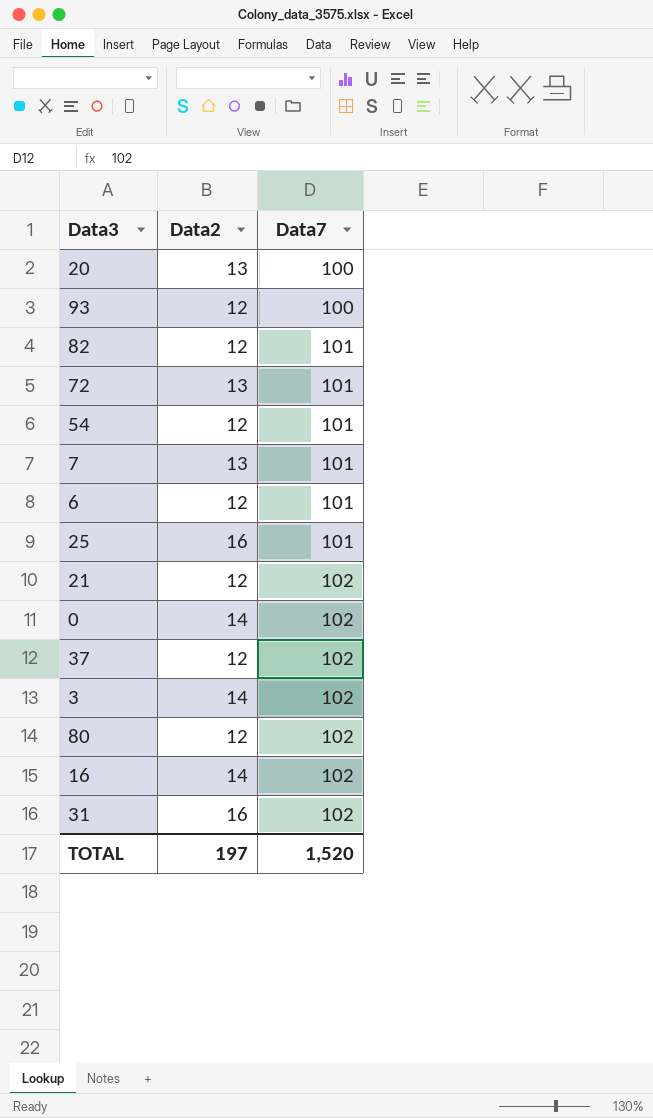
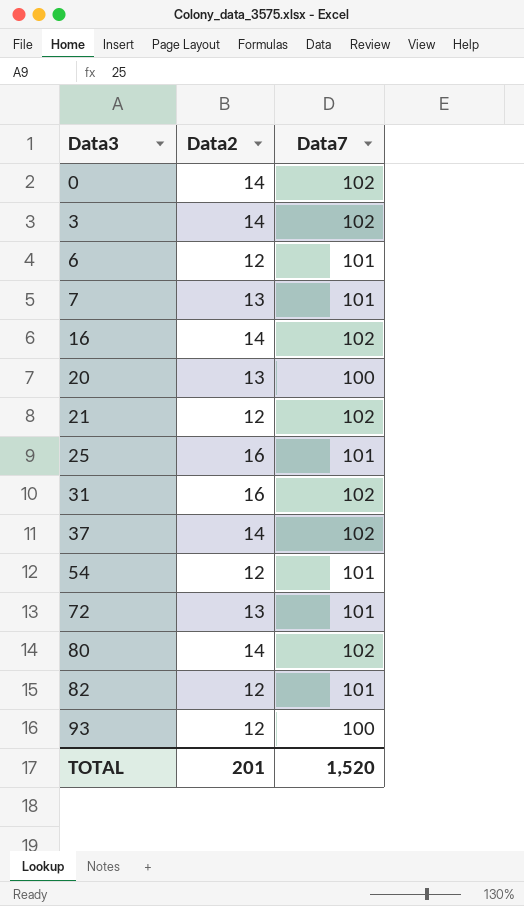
row order: Data7 ascending -> Data3 ascending
37 | Data2: 12 -> 14
80 | Data2: 12 -> 14
TOTAL | Data2: 197 -> 201

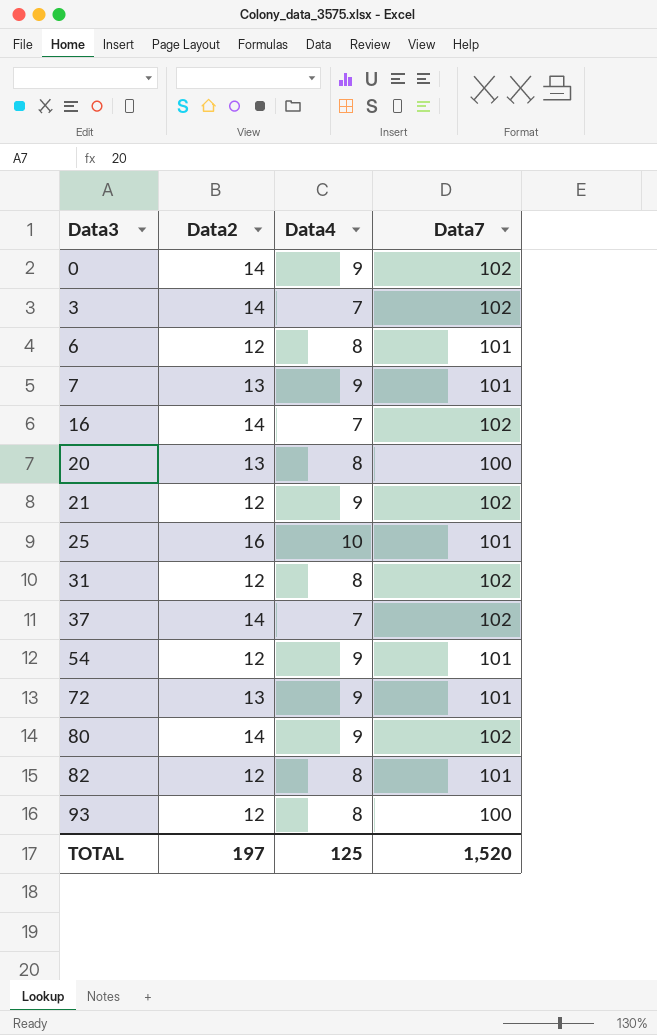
column Data4 | position: none -> 3
31 | Data2: 16 -> 12
TOTAL | Data2: 201 -> 197

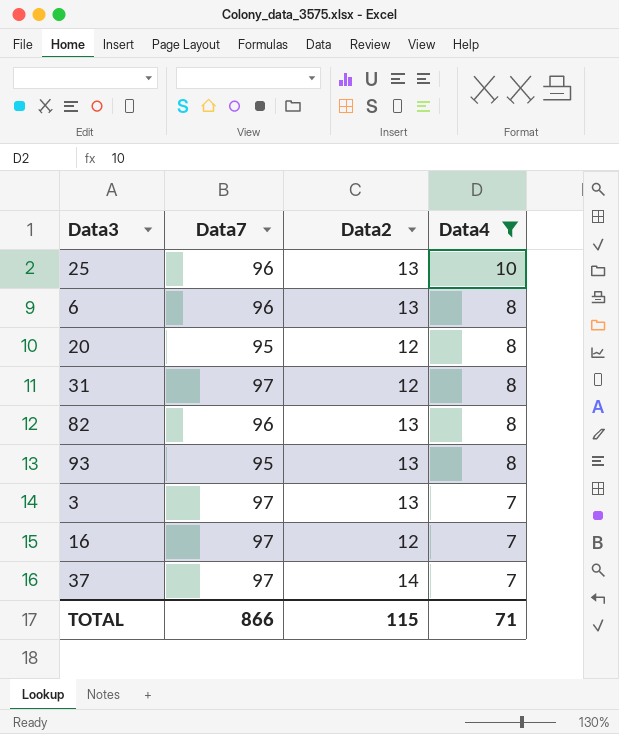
filter: none -> Data4 != 9
row order: Data3 ascending -> Data4 descending
column Data7 | position: 4 -> 2
25 | Data7: 101 -> 96
25 | Data2: 16 -> 13
6 | Data7: 101 -> 96
6 | Data2: 12 -> 13
20 | Data7: 100 -> 95
20 | Data2: 13 -> 12
31 | Data7: 102 -> 97
82 | Data7: 101 -> 96
82 | Data2: 12 -> 13
93 | Data7: 100 -> 95
93 | Data2: 12 -> 13
3 | Data7: 102 -> 97
3 | Data2: 14 -> 13
16 | Data7: 102 -> 97
16 | Data2: 14 -> 12
37 | Data7: 102 -> 97
TOTAL | Data7: 1,520 -> 866
TOTAL | Data2: 197 -> 115
TOTAL | Data4: 125 -> 71

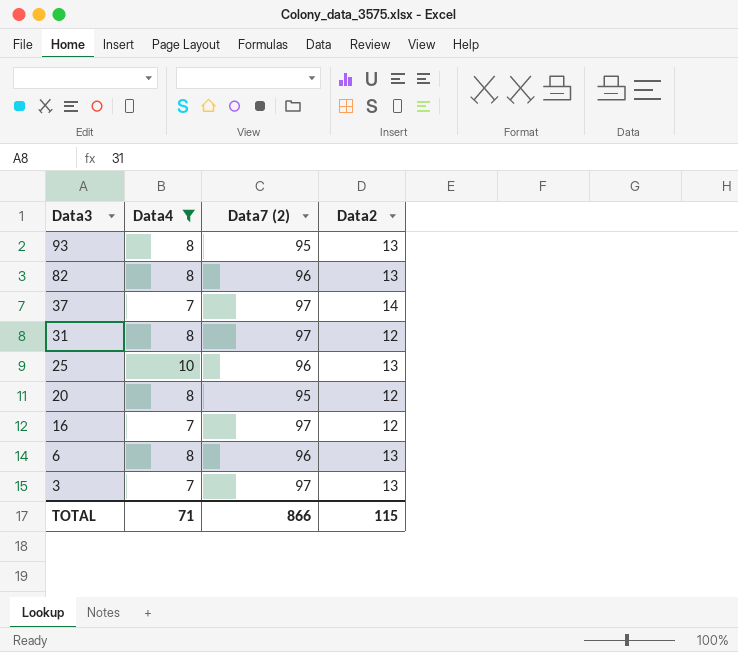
row order: Data4 descending -> Data3 descending
column Data4 | position: 4 -> 2
column name: Data7 -> Data7 (2)

